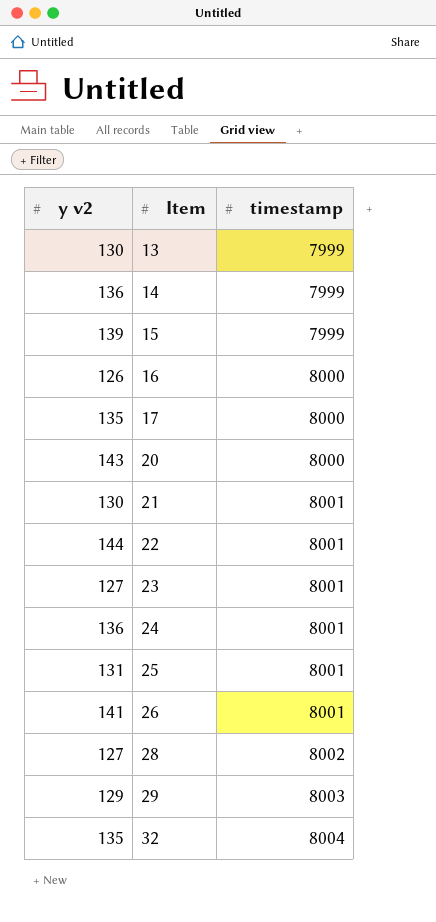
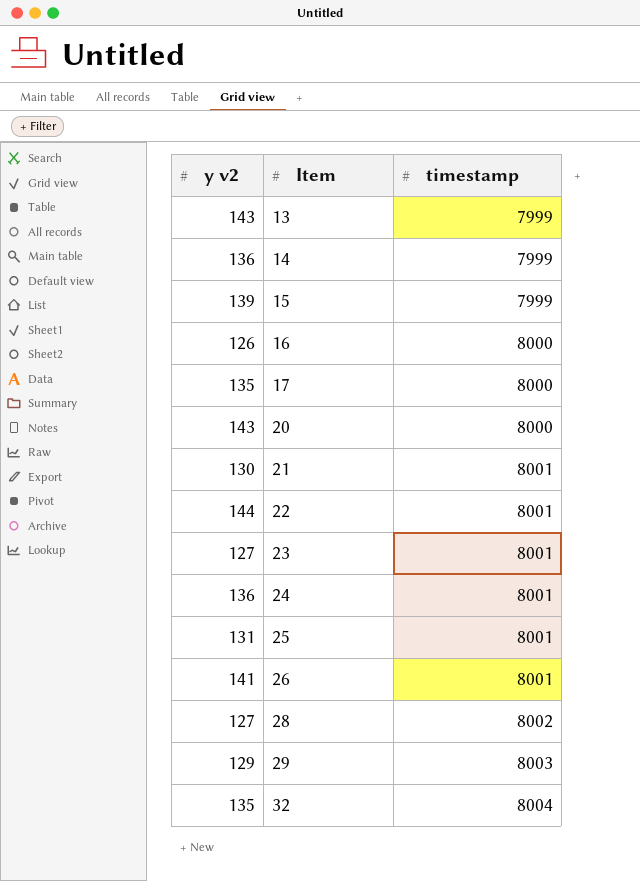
13 | y v2: 130 -> 143

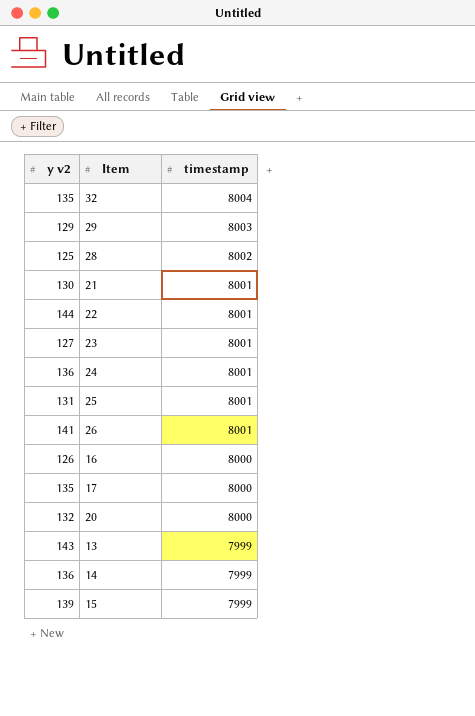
row order: Item ascending -> timestamp descending
28 | y v2: 127 -> 125
20 | y v2: 143 -> 132

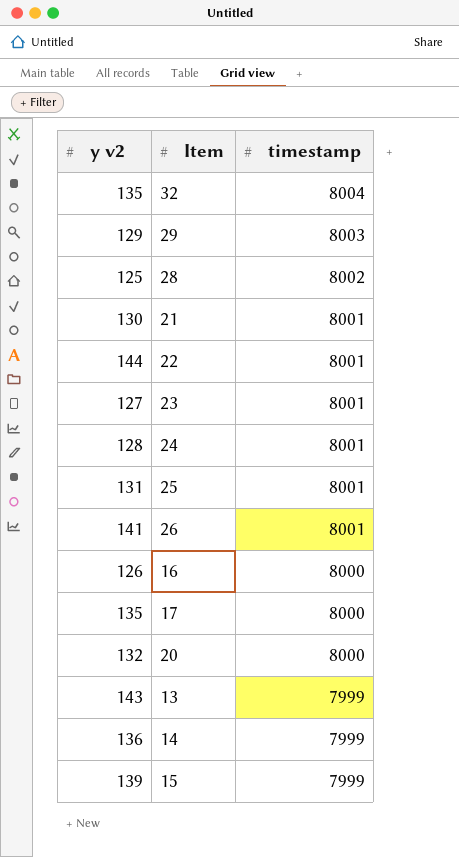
24 | y v2: 136 -> 128

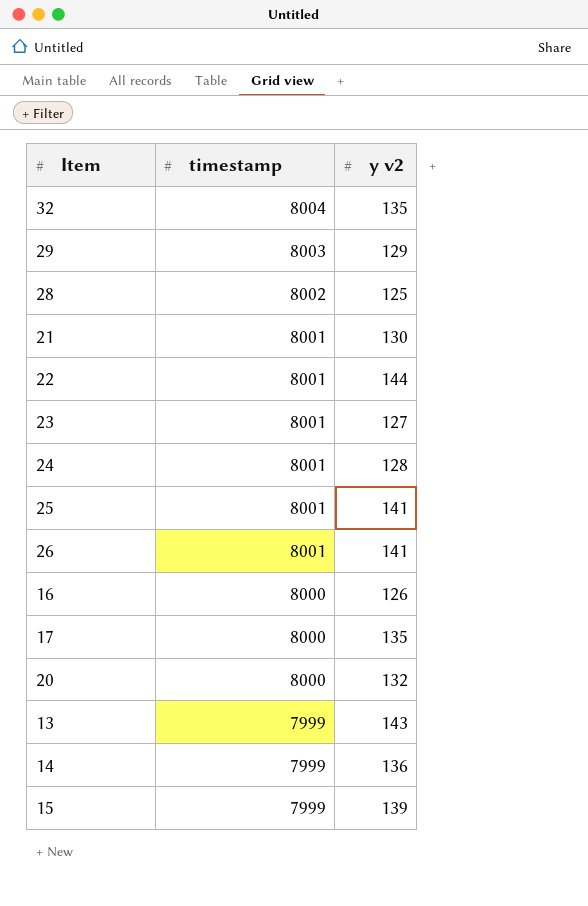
column y v2 | position: 1 -> 3
25 | y v2: 131 -> 141

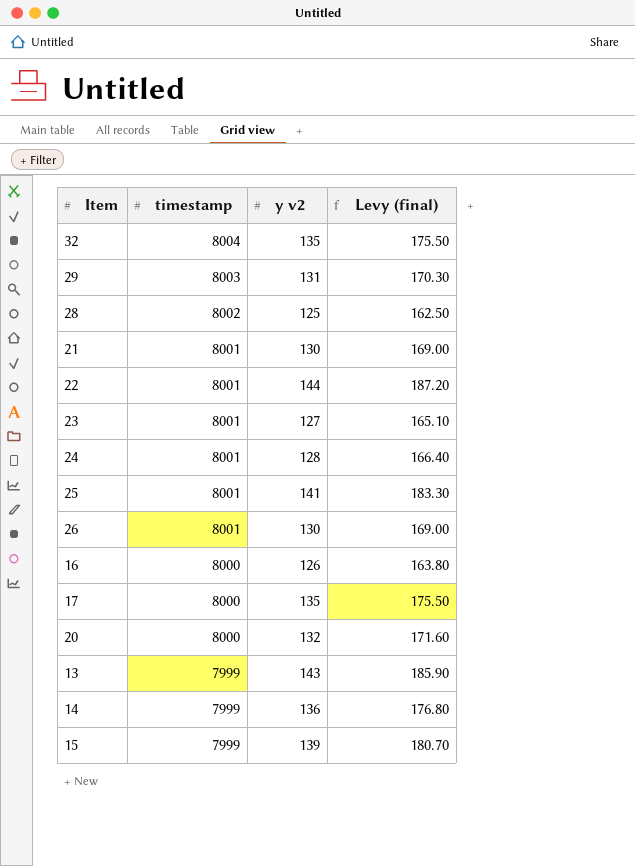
column Levy (final) | formula: none -> [y v2] * 1.3
29 | y v2: 129 -> 131
26 | y v2: 141 -> 130

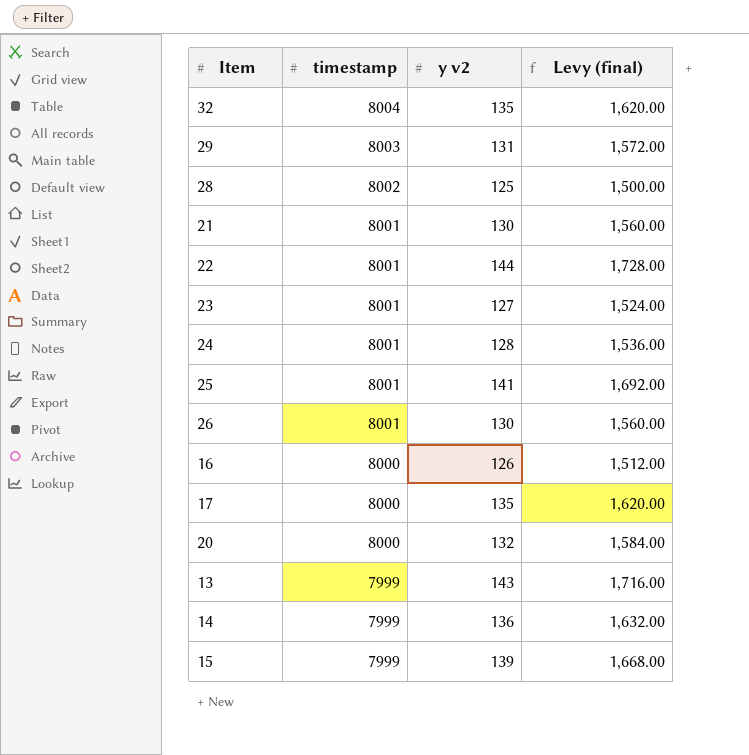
column Levy (final) | formula: [y v2] * 1.3 -> [y v2] * 12

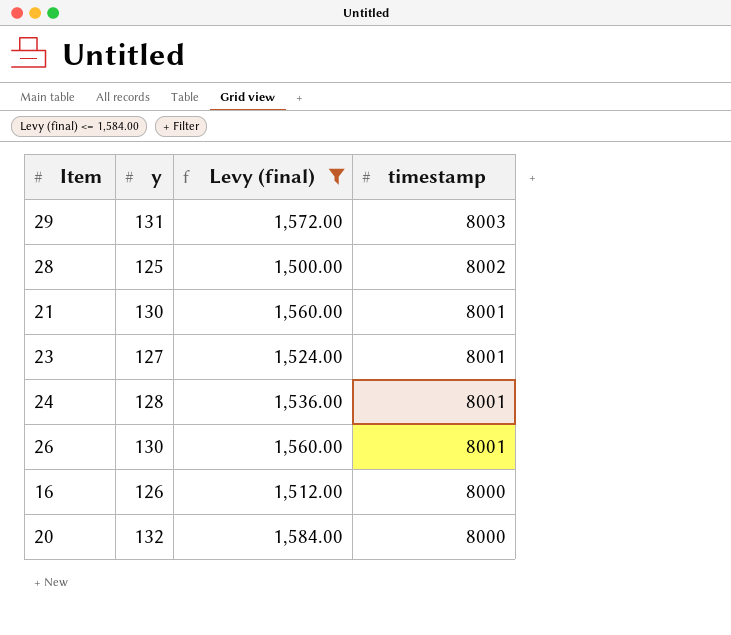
filter: none -> Levy (final) <= 1,584.00
column name: y v2 -> y
column timestamp | position: 2 -> 4

